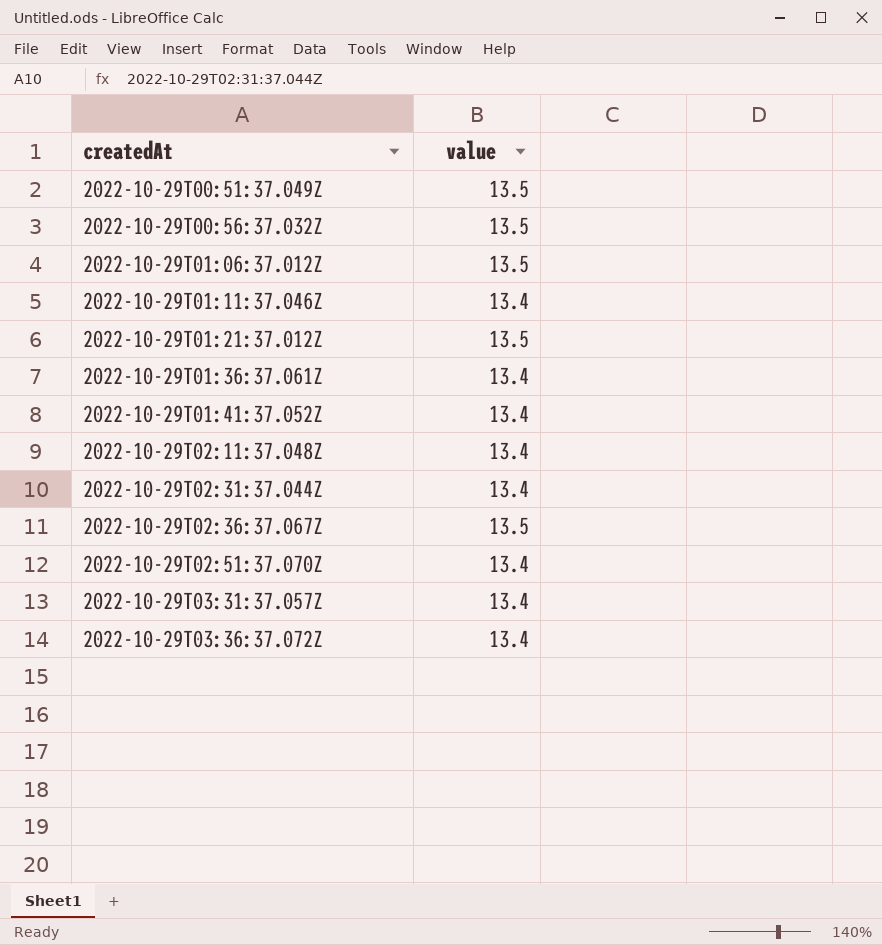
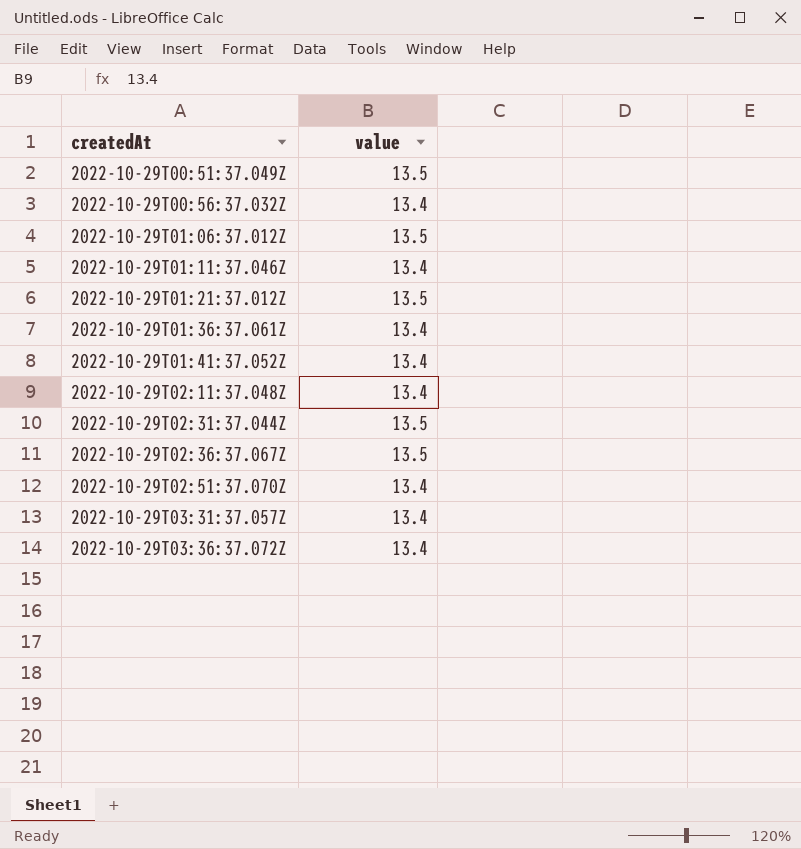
2022-10-29T00:56:37.032Z | value: 13.5 -> 13.4
2022-10-29T02:31:37.044Z | value: 13.4 -> 13.5

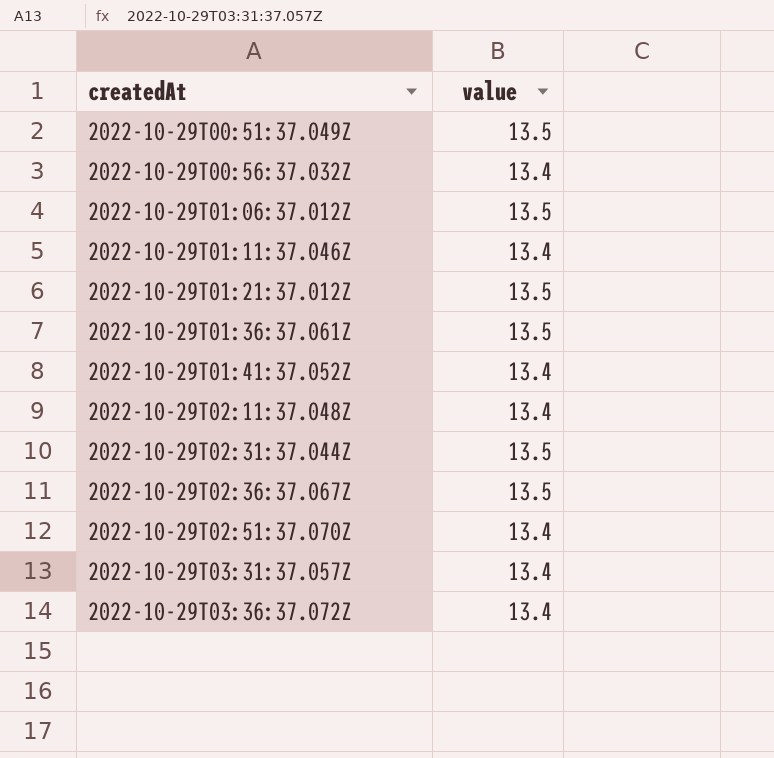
2022-10-29T01:36:37.061Z | value: 13.4 -> 13.5

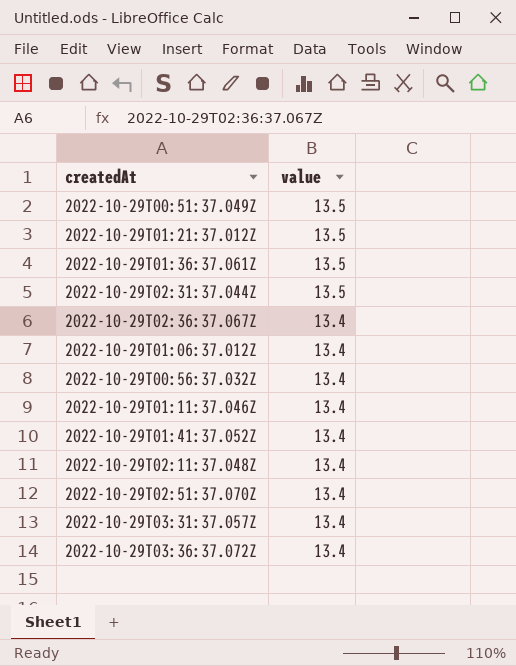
row order: createdAt ascending -> value descending
2022-10-29T02:36:37.067Z | value: 13.5 -> 13.4
2022-10-29T01:06:37.012Z | value: 13.5 -> 13.4

